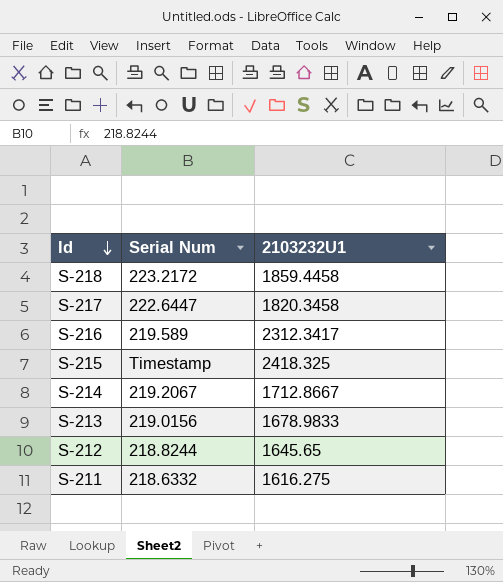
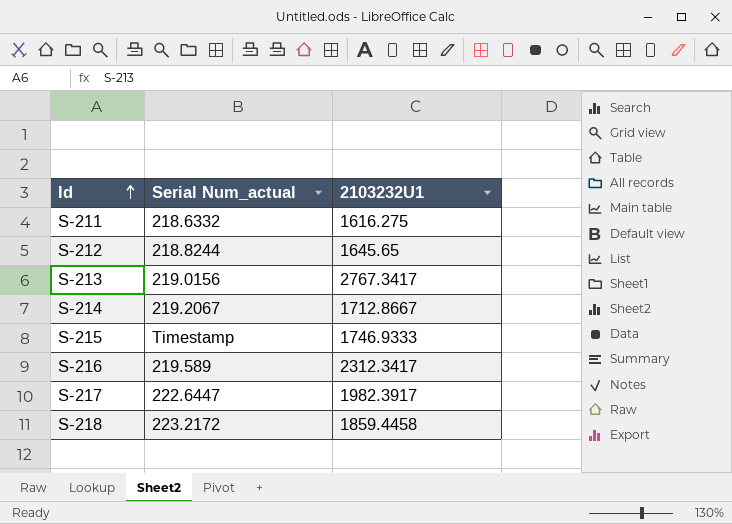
row order: Id descending -> Id ascending
column name: Serial Num -> Serial Num_actual
S-213 | 2103232U1: 1678.9833 -> 2767.3417
S-215 | 2103232U1: 2418.325 -> 1746.9333
S-217 | 2103232U1: 1820.3458 -> 1982.3917

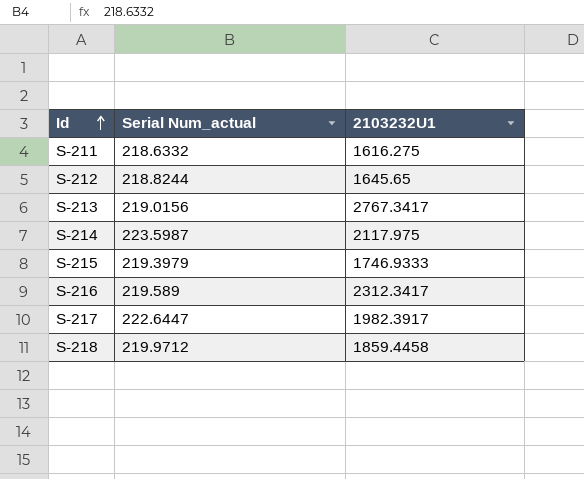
S-214 | Serial Num_actual: 219.2067 -> 223.5987
S-214 | 2103232U1: 1712.8667 -> 2117.975
S-215 | Serial Num_actual: Timestamp -> 219.3979
S-218 | Serial Num_actual: 223.2172 -> 219.9712

